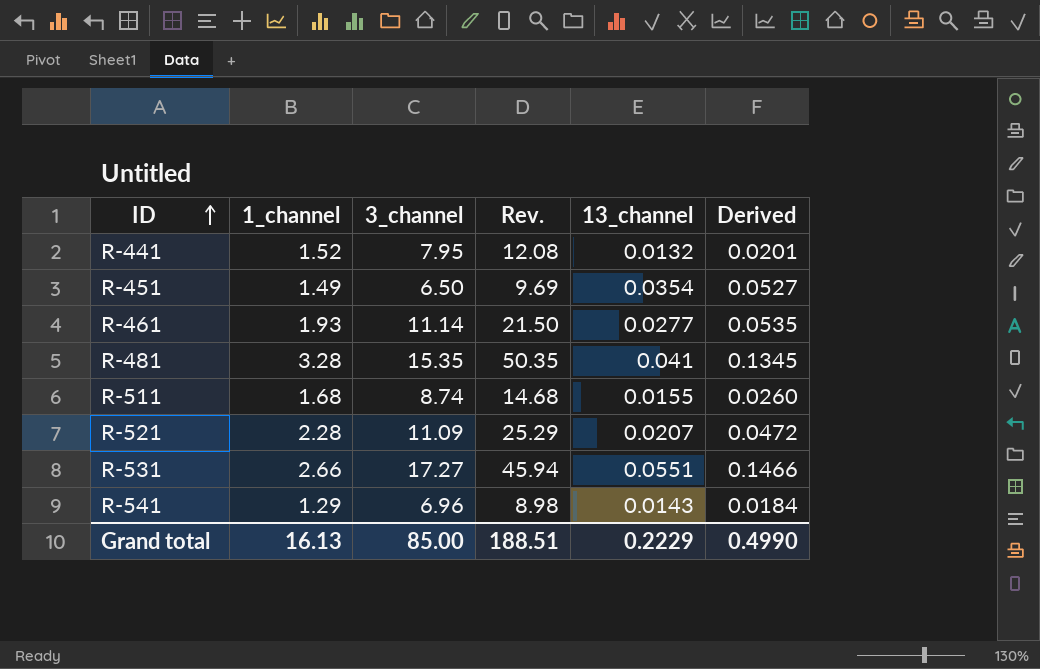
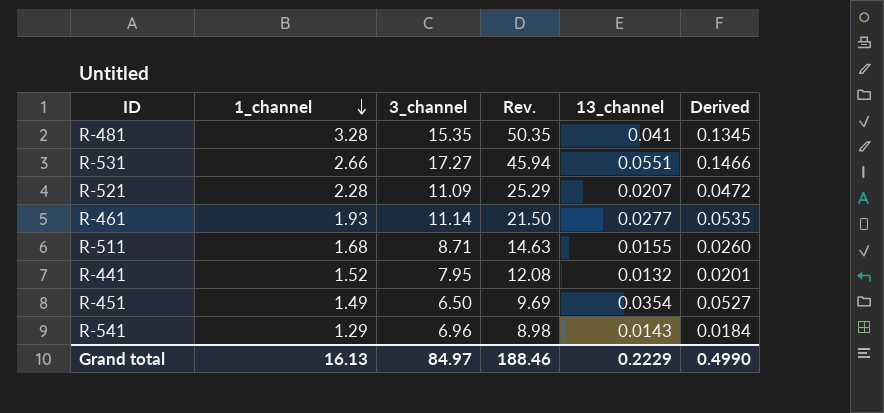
row order: ID ascending -> 1_channel descending
R-511 | 3_channel: 8.74 -> 8.71
R-511 | Rev.: 14.68 -> 14.63
Grand total | 3_channel: 85.00 -> 84.97
Grand total | Rev.: 188.51 -> 188.46

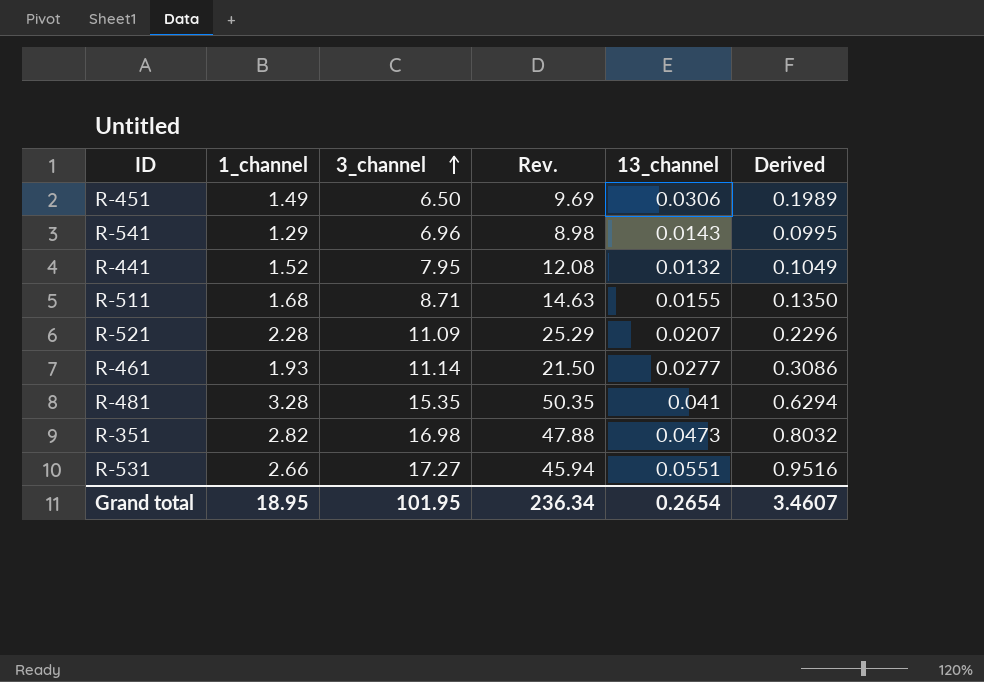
row order: 1_channel descending -> 3_channel ascending
column Derived | formula: [1_channel] * [13_channel] -> [3_channel] * [13_channel]
R-451 | 13_channel: 0.0354 -> 0.0306
row R-351: none -> 2.82 | 16.98 | 47.88 | 0.0473 | 0.8032
Grand total | 1_channel: 16.13 -> 18.95
Grand total | 3_channel: 84.97 -> 101.95
Grand total | Rev.: 188.46 -> 236.34
Grand total | 13_channel: 0.2229 -> 0.2654
Grand total | Derived: 0.4990 -> 3.4607

